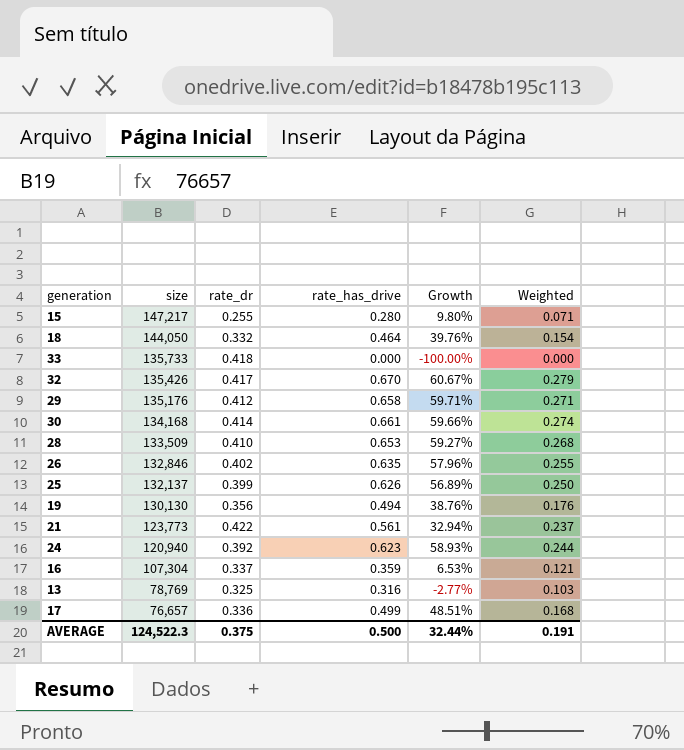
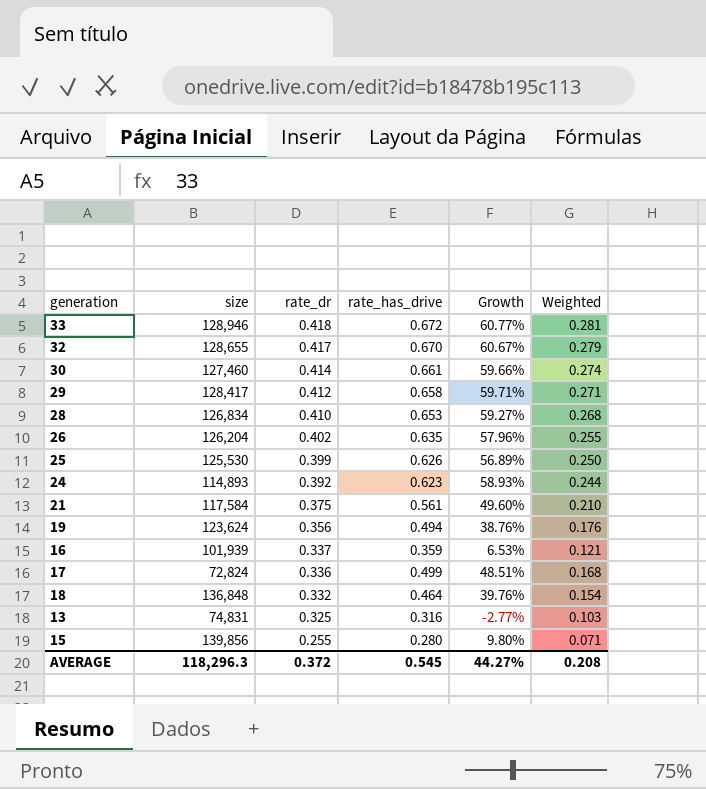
row order: size descending -> rate_dr descending
33 | size: 135,733 -> 128,946
33 | rate_has_drive: 0.000 -> 0.672
33 | Growth: -100.00% -> 60.77%
33 | Weighted: 0.000 -> 0.281
32 | size: 135,426 -> 128,655
30 | size: 134,168 -> 127,460
29 | size: 135,176 -> 128,417
28 | size: 133,509 -> 126,834
26 | size: 132,846 -> 126,204
25 | size: 132,137 -> 125,530
24 | size: 120,940 -> 114,893
21 | size: 123,773 -> 117,584
21 | rate_dr: 0.422 -> 0.375
21 | Growth: 32.94% -> 49.60%
21 | Weighted: 0.237 -> 0.210
19 | size: 130,130 -> 123,624
16 | size: 107,304 -> 101,939
17 | size: 76,657 -> 72,824
18 | size: 144,050 -> 136,848
13 | size: 78,769 -> 74,831
15 | size: 147,217 -> 139,856
AVERAGE | size: 124,522.3 -> 118,296.3
AVERAGE | rate_dr: 0.375 -> 0.372
AVERAGE | rate_has_drive: 0.500 -> 0.545
AVERAGE | Growth: 32.44% -> 44.27%
AVERAGE | Weighted: 0.191 -> 0.208

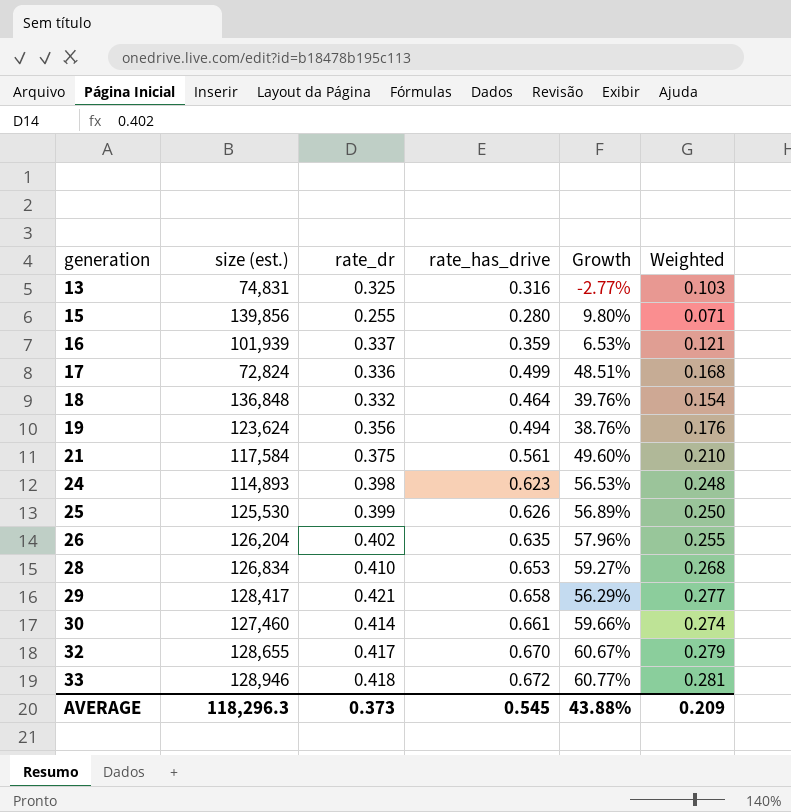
row order: rate_dr descending -> generation ascending
column name: size -> size (est.)
24 | rate_dr: 0.392 -> 0.398
24 | Growth: 58.93% -> 56.53%
24 | Weighted: 0.244 -> 0.248
29 | rate_dr: 0.412 -> 0.421
29 | Growth: 59.71% -> 56.29%
29 | Weighted: 0.271 -> 0.277
AVERAGE | rate_dr: 0.372 -> 0.373
AVERAGE | Growth: 44.27% -> 43.88%
AVERAGE | Weighted: 0.208 -> 0.209

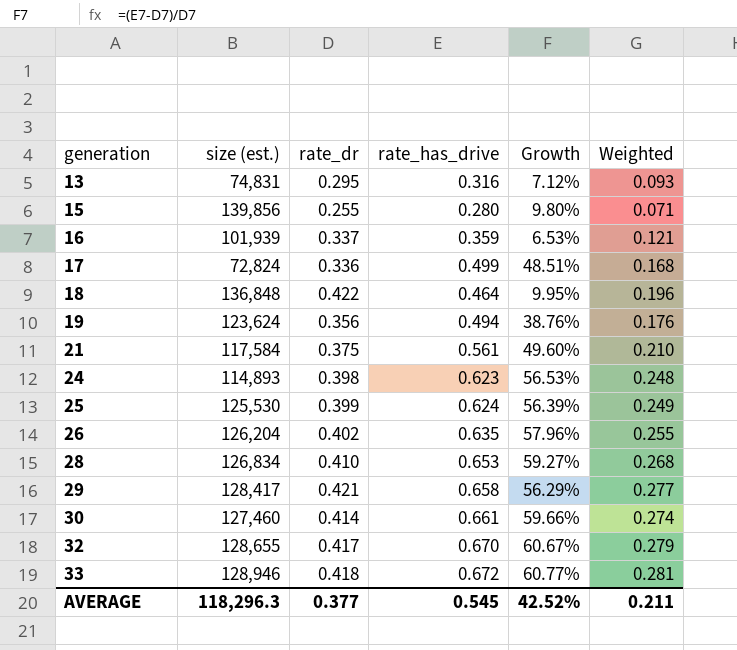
13 | rate_dr: 0.325 -> 0.295
13 | Growth: -2.77% -> 7.12%
13 | Weighted: 0.103 -> 0.093
18 | rate_dr: 0.332 -> 0.422
18 | Growth: 39.76% -> 9.95%
18 | Weighted: 0.154 -> 0.196
25 | rate_has_drive: 0.626 -> 0.624
25 | Growth: 56.89% -> 56.39%
25 | Weighted: 0.250 -> 0.249
AVERAGE | rate_dr: 0.373 -> 0.377
AVERAGE | Growth: 43.88% -> 42.52%
AVERAGE | Weighted: 0.209 -> 0.211

